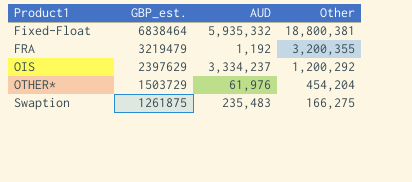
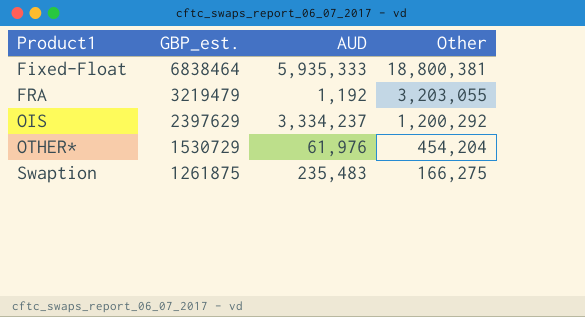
Fixed-Float | AUD: 5,935,332 -> 5,935,333
FRA | Other: 3,200,355 -> 3,203,055
OTHER* | GBP_est.: 1503729 -> 1530729

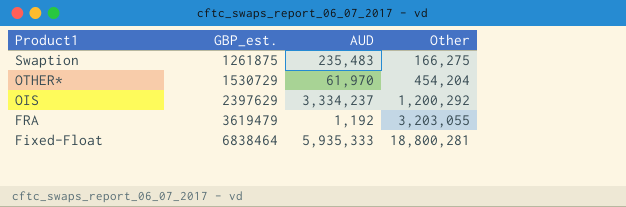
row order: Product1 ascending -> Product1 descending
OTHER* | AUD: 61,976 -> 61,970
FRA | GBP_est.: 3219479 -> 3619479
Fixed-Float | Other: 18,800,381 -> 18,800,281

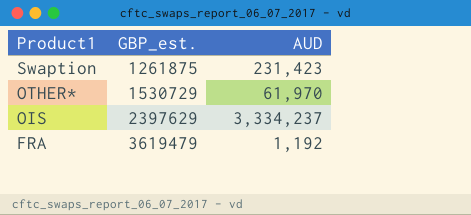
column Other | position: 4 -> none
row Fixed-Float: 6838464 | 5,935,333 | 18,800,281 -> none
Swaption | AUD: 235,483 -> 231,423

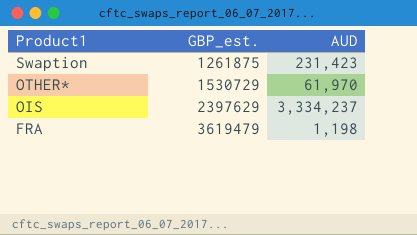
FRA | AUD: 1,192 -> 1,198

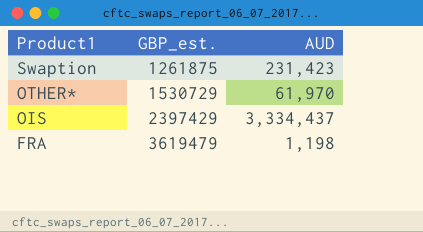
OIS | GBP_est.: 2397629 -> 2397429
OIS | AUD: 3,334,237 -> 3,334,437

